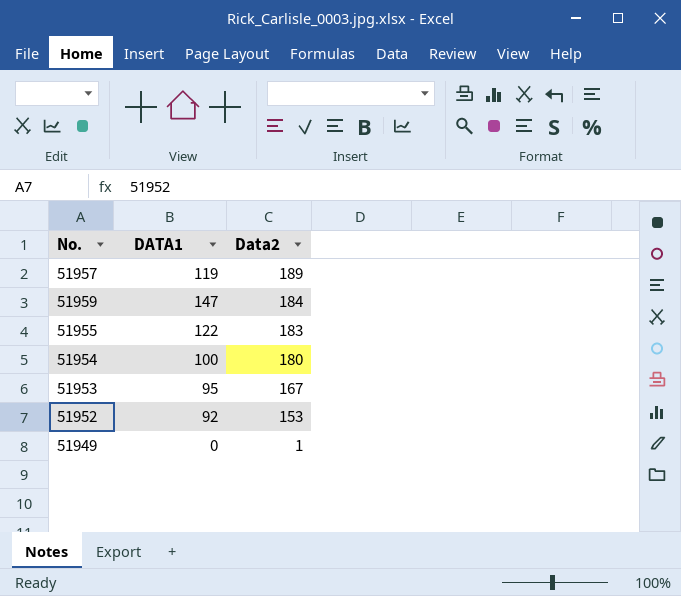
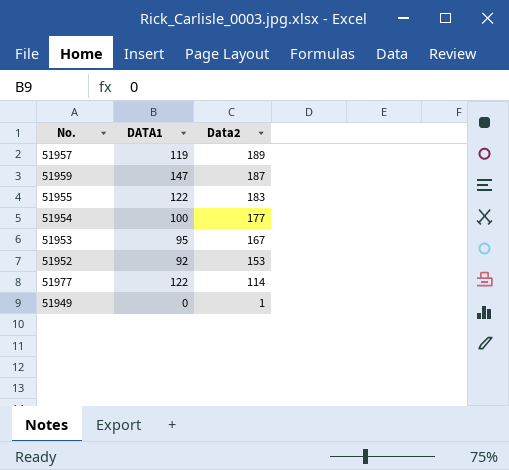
51959 | Data2: 184 -> 187
51954 | Data2: 180 -> 177
row 51977: none -> 122 | 114

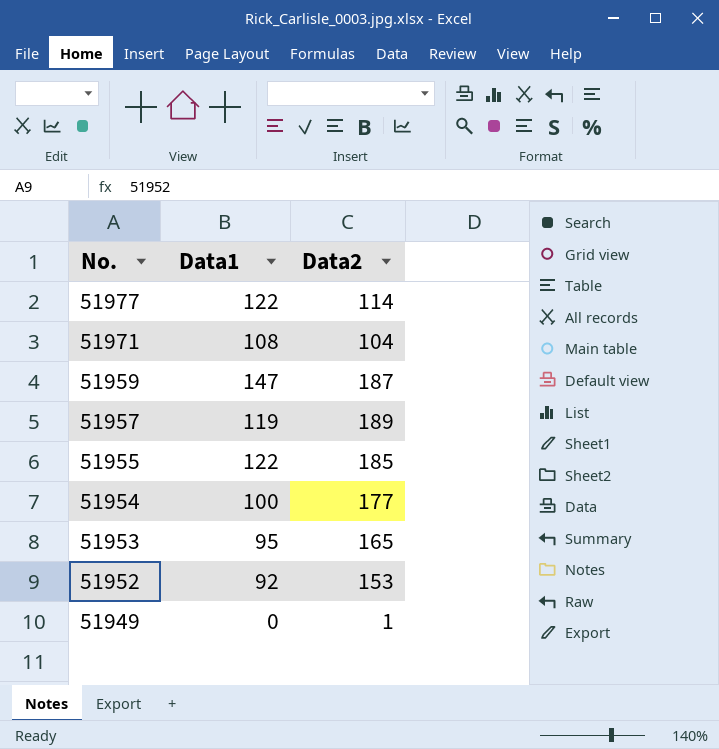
row order: Data2 descending -> No. descending
column name: DATA1 -> Data1
row 51971: none -> 108 | 104
51955 | Data2: 183 -> 185
51953 | Data2: 167 -> 165

